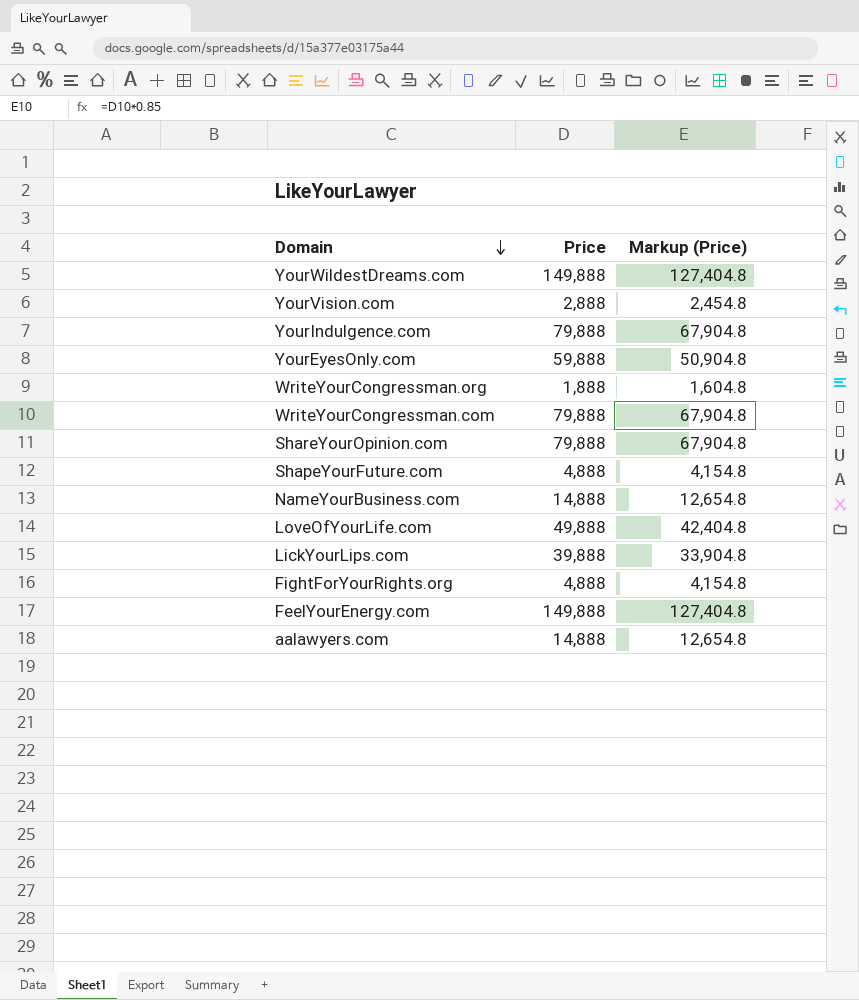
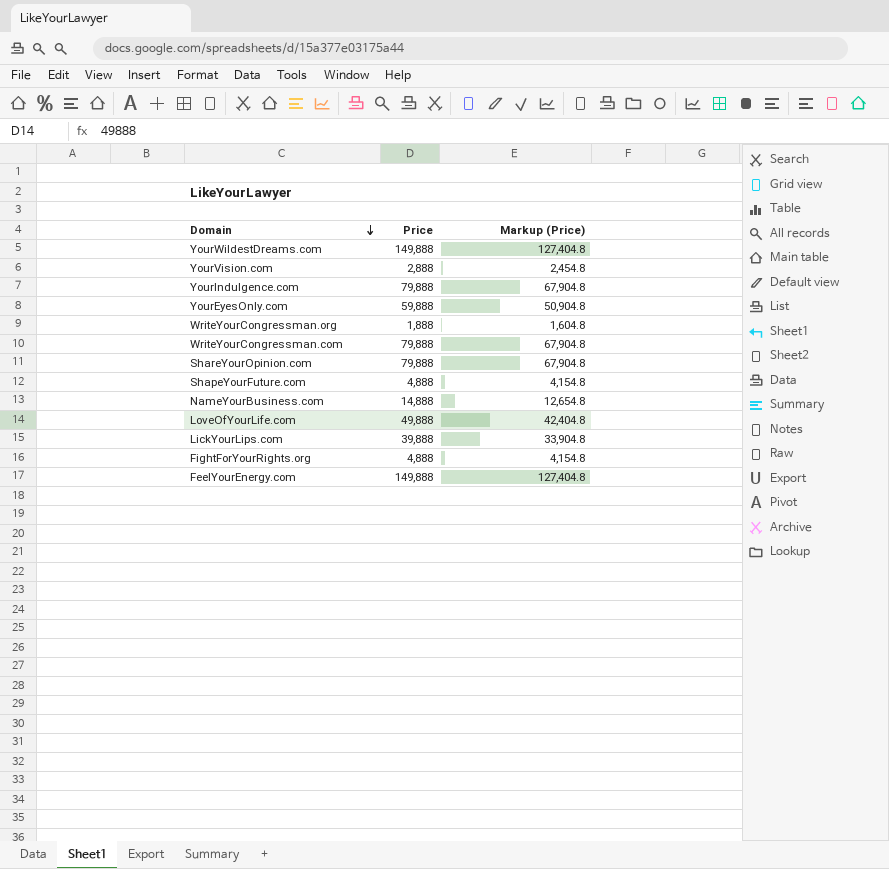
row aalawyers.com: 14,888 | 12,654.8 -> none

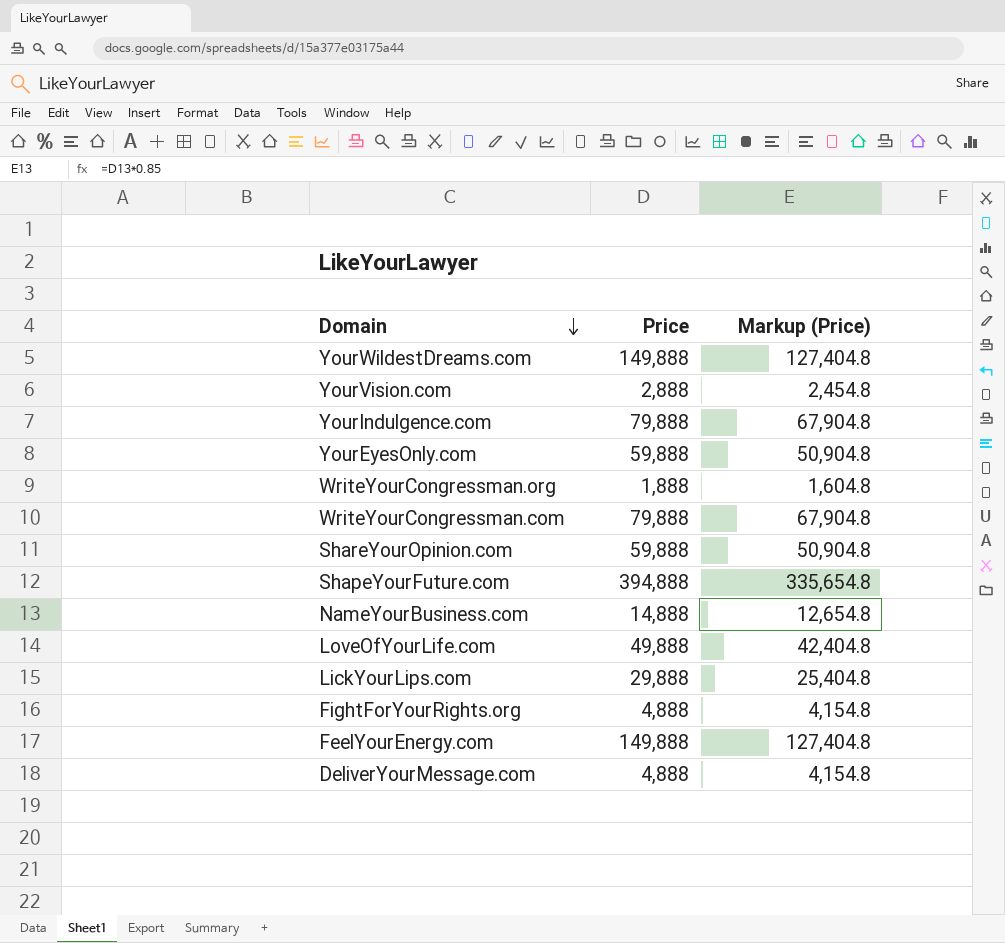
ShareYourOpinion.com | Price: 79,888 -> 59,888
ShareYourOpinion.com | Markup (Price): 67,904.8 -> 50,904.8
ShapeYourFuture.com | Price: 4,888 -> 394,888
ShapeYourFuture.com | Markup (Price): 4,154.8 -> 335,654.8
LickYourLips.com | Price: 39,888 -> 29,888
LickYourLips.com | Markup (Price): 33,904.8 -> 25,404.8
row DeliverYourMessage.com: none -> 4,888 | 4,154.8

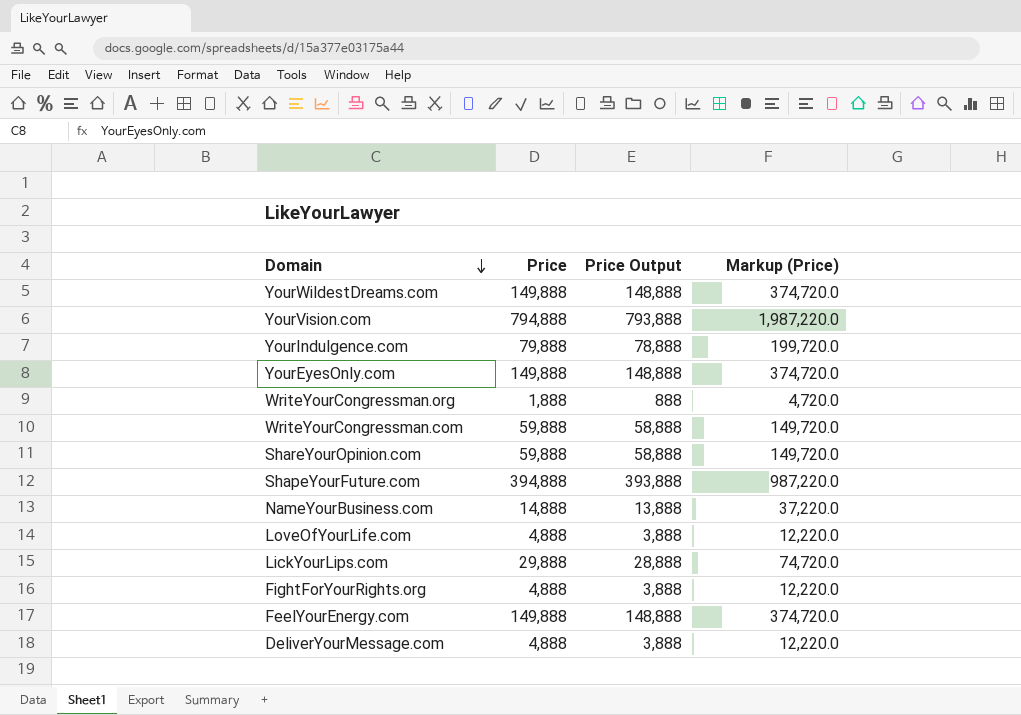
column Price Output | formula: none -> [Price] - 1000
column Markup (Price) | formula: [Price] * 0.85 -> [Price] * 2.5
YourVision.com | Price: 2,888 -> 794,888
YourEyesOnly.com | Price: 59,888 -> 149,888
WriteYourCongressman.com | Price: 79,888 -> 59,888
LoveOfYourLife.com | Price: 49,888 -> 4,888

